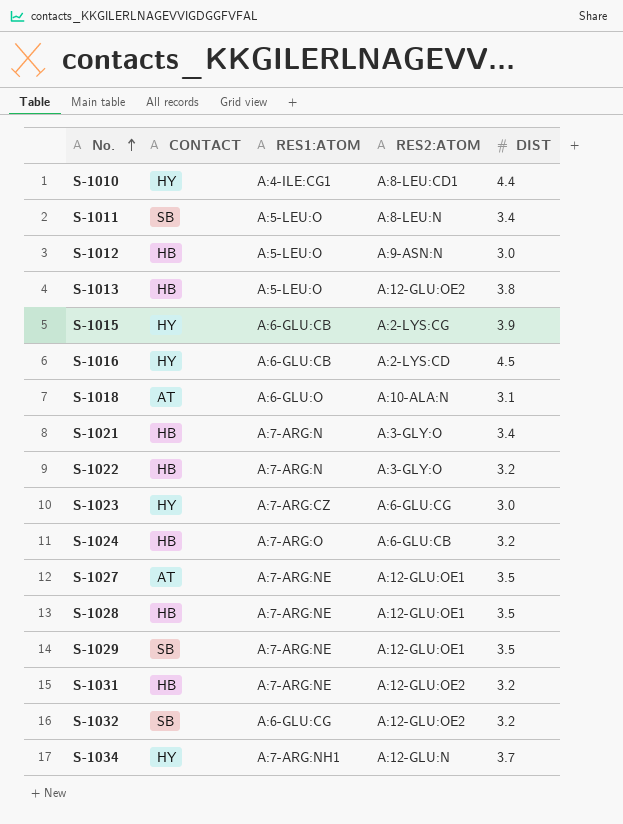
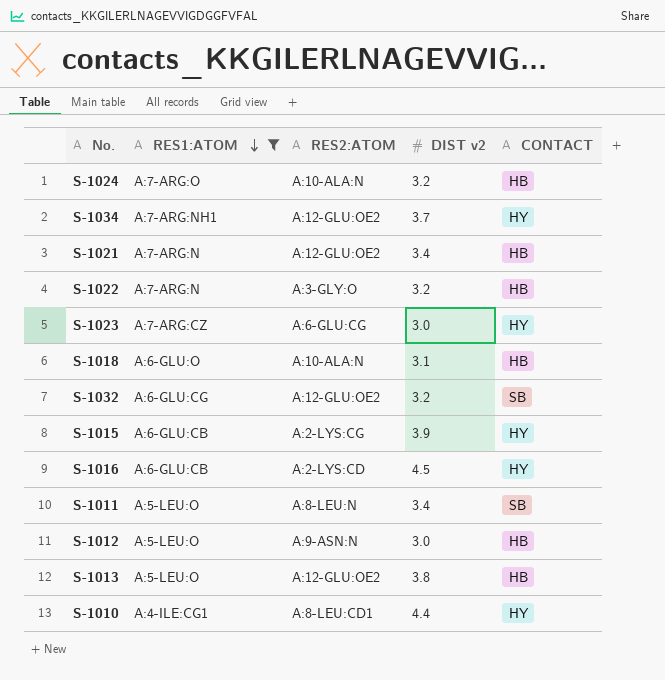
filter: none -> RES1:ATOM != A:7-ARG:NE
row order: No. ascending -> RES1:ATOM descending
column name: DIST -> DIST v2
column CONTACT | position: 2 -> 5
S-1024 | RES2:ATOM: A:6-GLU:CB -> A:10-ALA:N
S-1034 | RES2:ATOM: A:12-GLU:N -> A:12-GLU:OE2
S-1021 | RES2:ATOM: A:3-GLY:O -> A:12-GLU:OE2
S-1018 | CONTACT: AT -> HB

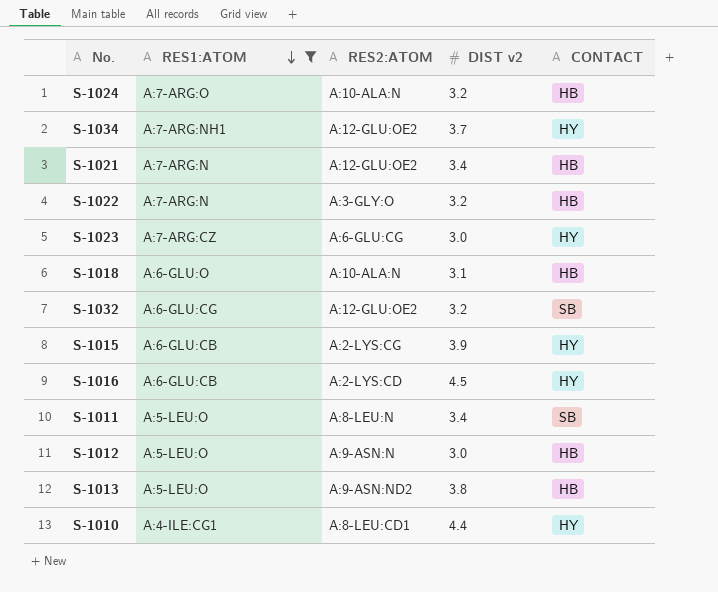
S-1013 | RES2:ATOM: A:12-GLU:OE2 -> A:9-ASN:ND2

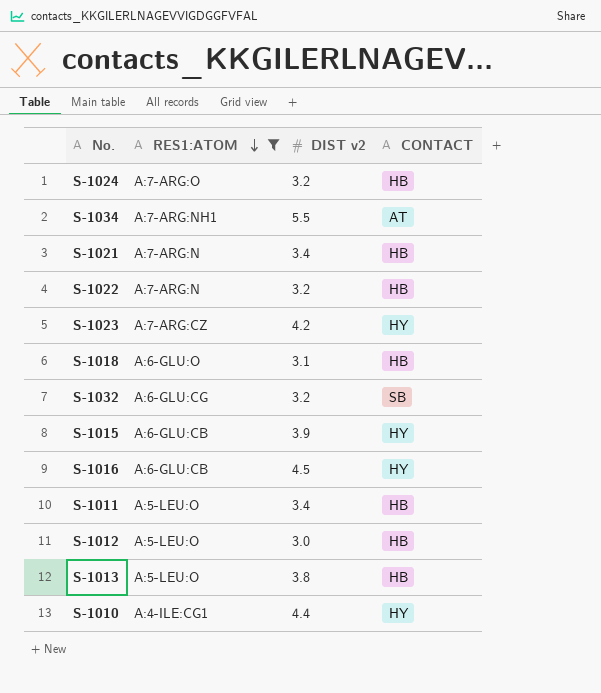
column RES2:ATOM | position: 3 -> none
S-1034 | DIST v2: 3.7 -> 5.5
S-1034 | CONTACT: HY -> AT
S-1023 | DIST v2: 3.0 -> 4.2
S-1011 | CONTACT: SB -> HB

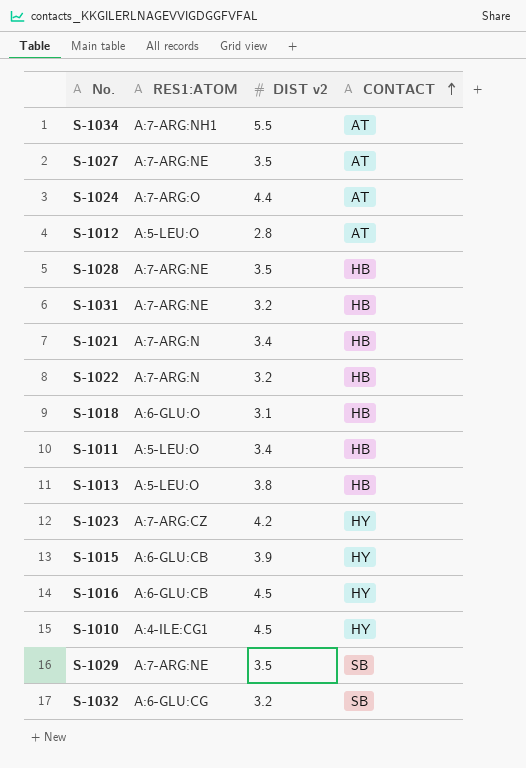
filter: RES1:ATOM != A:7-ARG:NE -> none
row order: RES1:ATOM descending -> CONTACT ascending
S-1024 | DIST v2: 3.2 -> 4.4
S-1024 | CONTACT: HB -> AT
S-1012 | DIST v2: 3.0 -> 2.8
S-1012 | CONTACT: HB -> AT
S-1010 | DIST v2: 4.4 -> 4.5

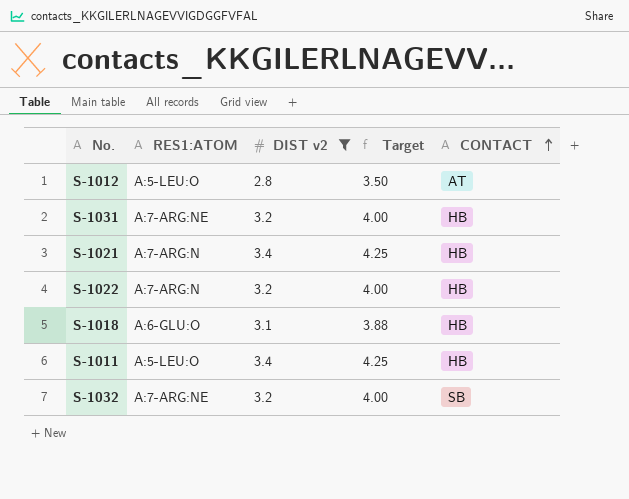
filter: none -> DIST v2 <= 3.4
column Target | formula: none -> [DIST v2] * 1.25
S-1032 | RES1:ATOM: A:6-GLU:CG -> A:7-ARG:NE

